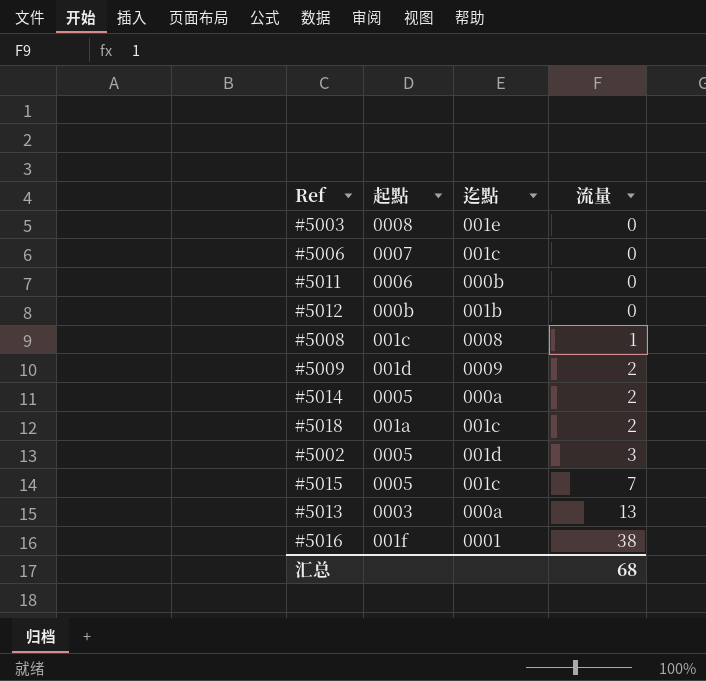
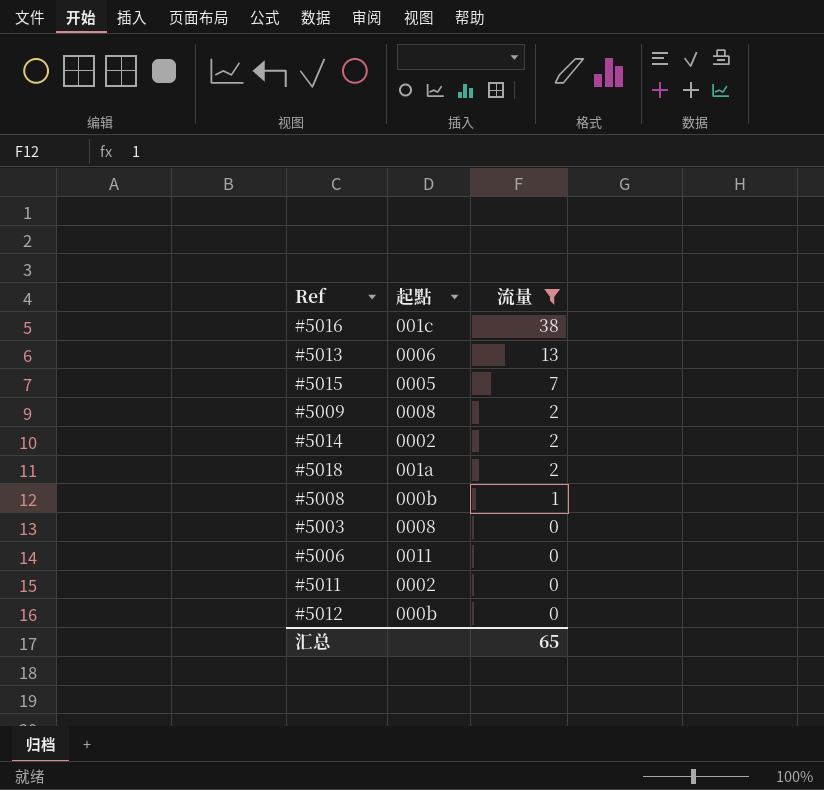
filter: none -> 流量 != 3
row order: 流量 ascending -> 流量 descending
column 迄點 | position: 3 -> none
#5016 | 起點: 001f -> 001c
#5013 | 起點: 0003 -> 0006
#5009 | 起點: 001d -> 0008
#5014 | 起點: 0005 -> 0002
#5008 | 起點: 001c -> 000b
#5006 | 起點: 0007 -> 0011
#5011 | 起點: 0006 -> 0002
汇总 | 流量: 68 -> 65

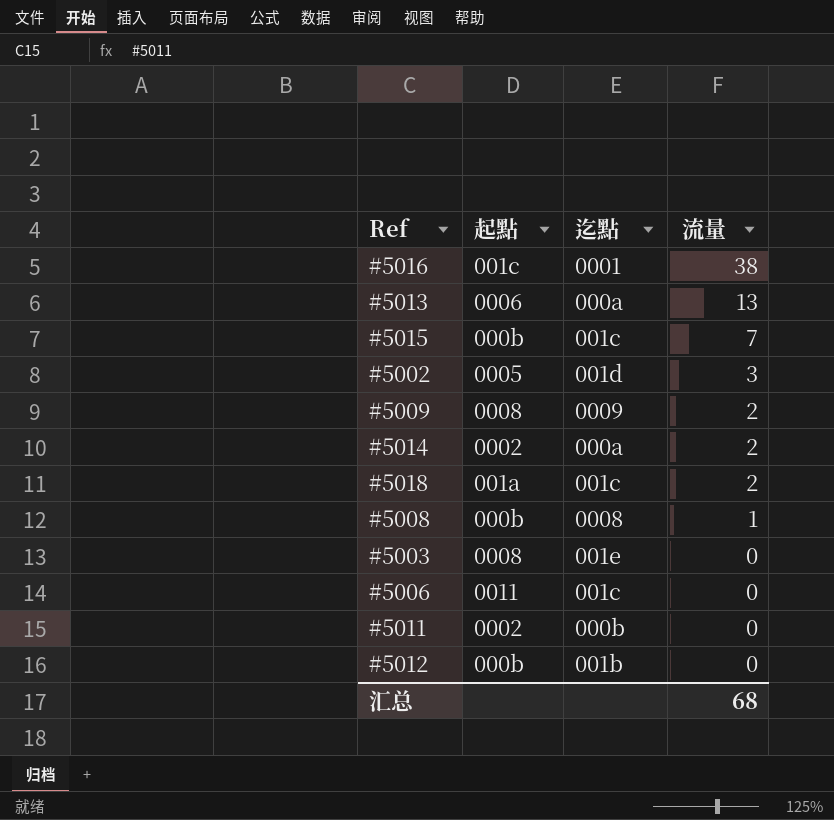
filter: 流量 != 3 -> none
column 迄點 | position: none -> 3
#5015 | 起點: 0005 -> 000b
汇总 | 流量: 65 -> 68

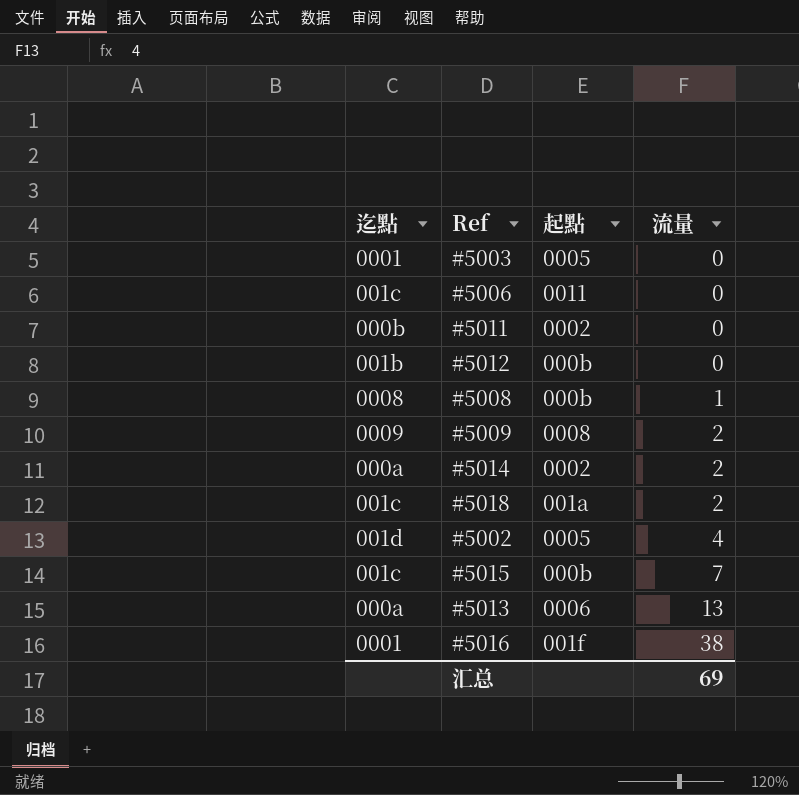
row order: 流量 descending -> 流量 ascending
column 迄點 | position: 3 -> 1
#5003 | 迄點: 001e -> 0001
#5003 | 起點: 0008 -> 0005
#5002 | 流量: 3 -> 4
#5016 | 起點: 001c -> 001f
汇总 | 流量: 68 -> 69

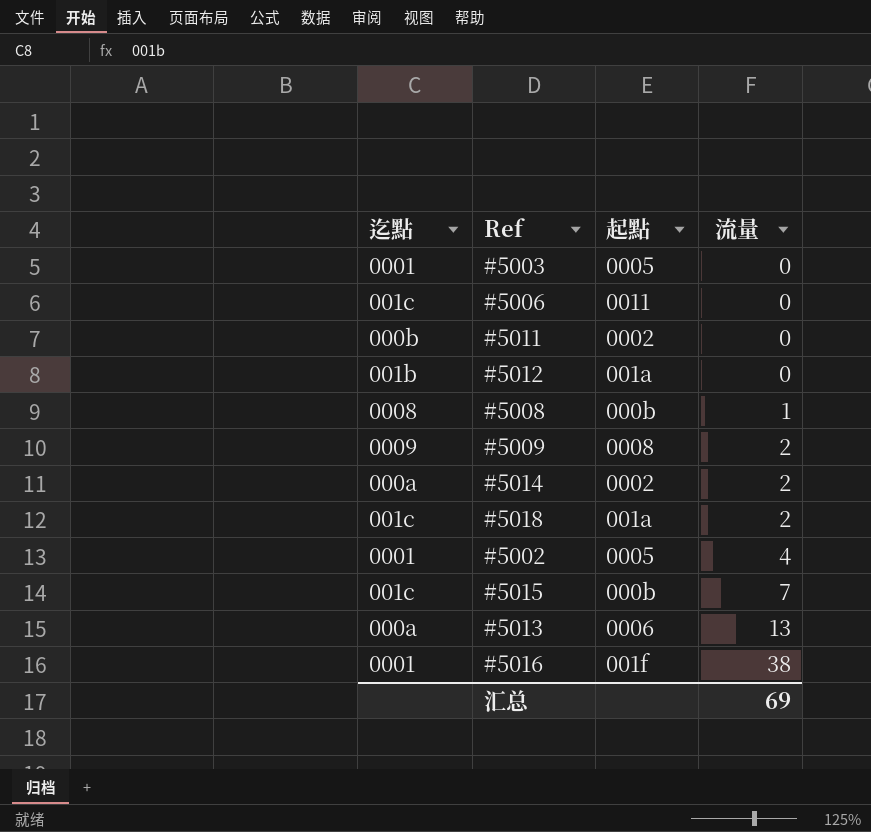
#5012 | 起點: 000b -> 001a
#5002 | 迄點: 001d -> 0001

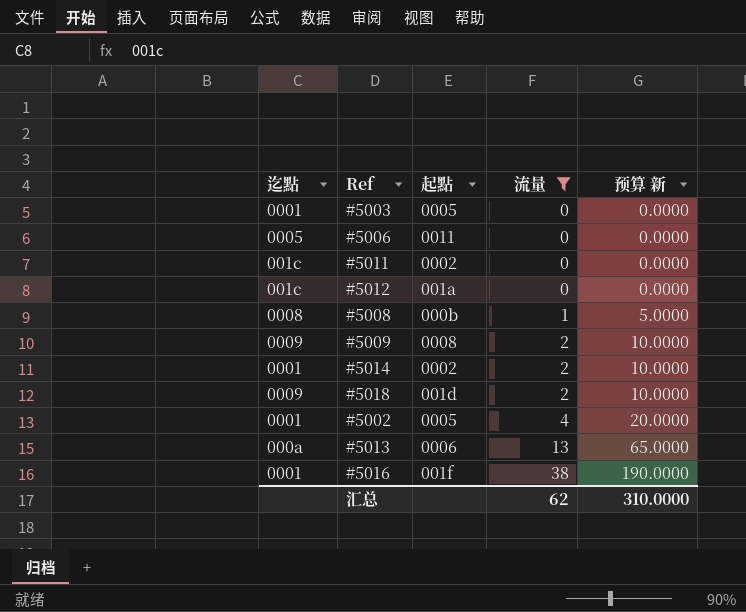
filter: none -> 流量 != 7
column 预算 新 | formula: none -> [流量] * 5
#5006 | 迄點: 001c -> 0005
#5011 | 迄點: 000b -> 001c
#5012 | 迄點: 001b -> 001c
#5014 | 迄點: 000a -> 0001
#5018 | 迄點: 001c -> 0009
#5018 | 起點: 001a -> 001d
汇总 | 流量: 69 -> 62

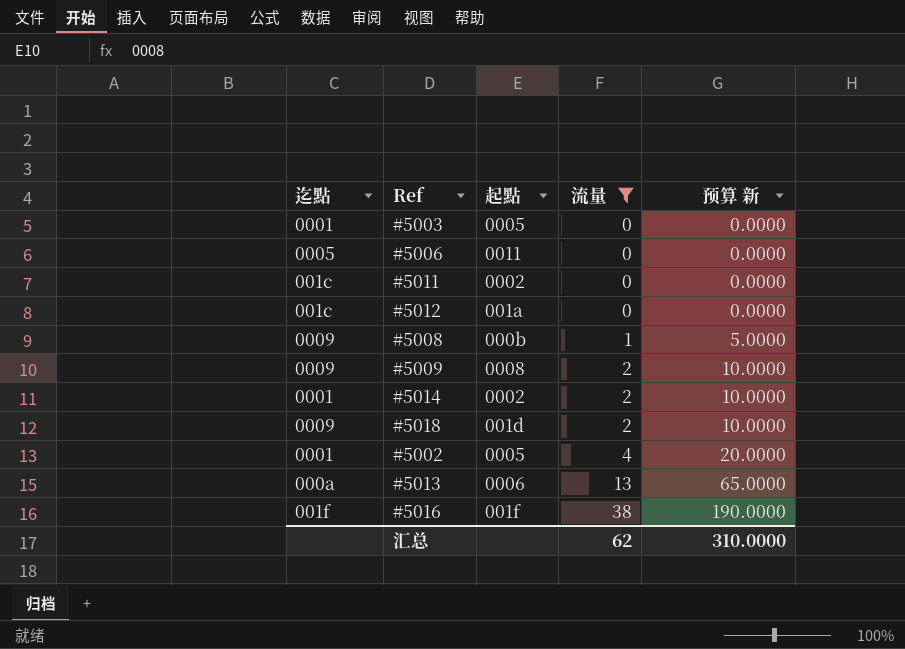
#5008 | 迄點: 0008 -> 0009
#5016 | 迄點: 0001 -> 001f

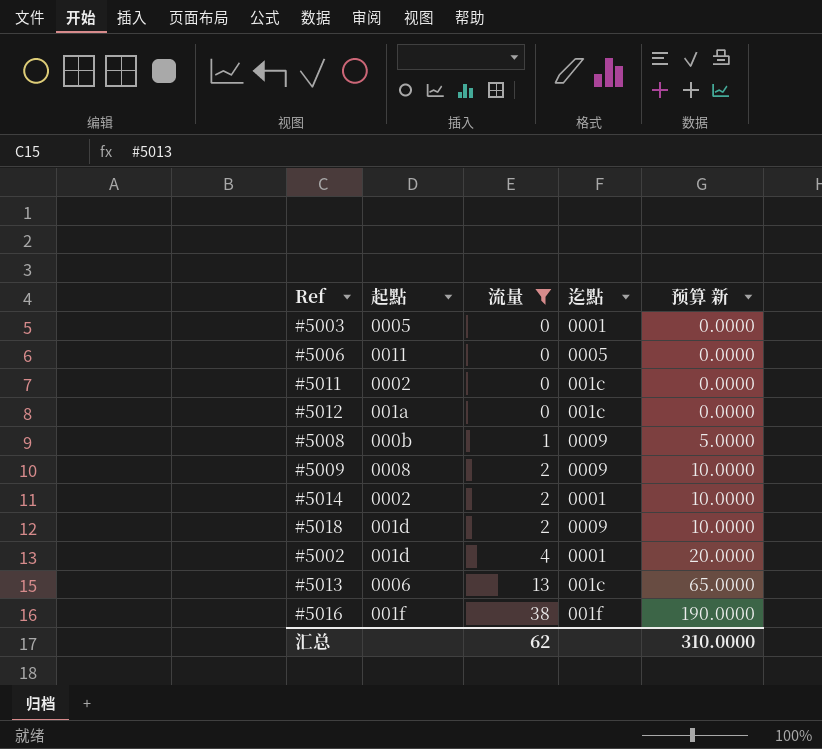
column 迄點 | position: 1 -> 4
#5002 | 起點: 0005 -> 001d
#5013 | 迄點: 000a -> 001c

